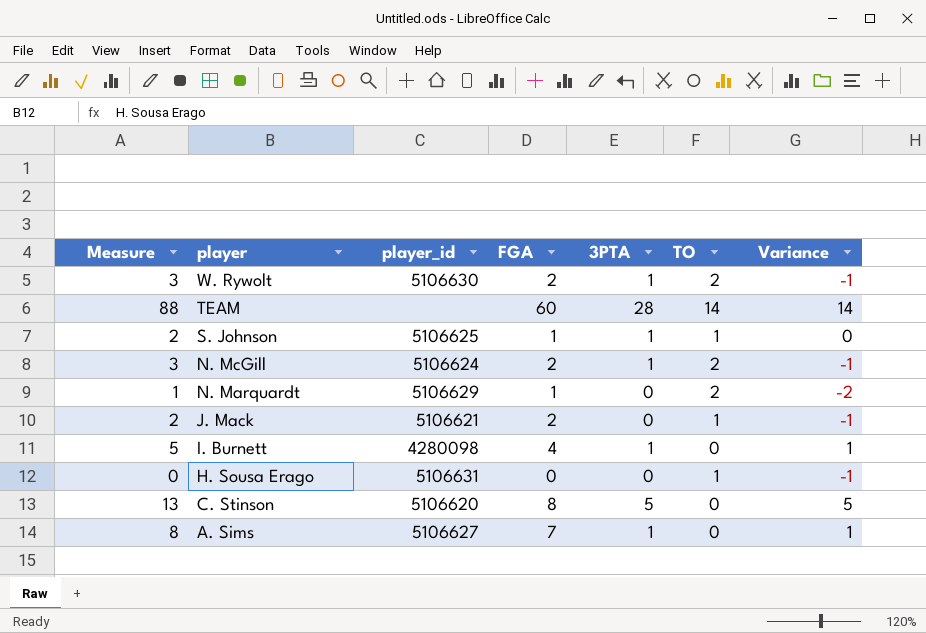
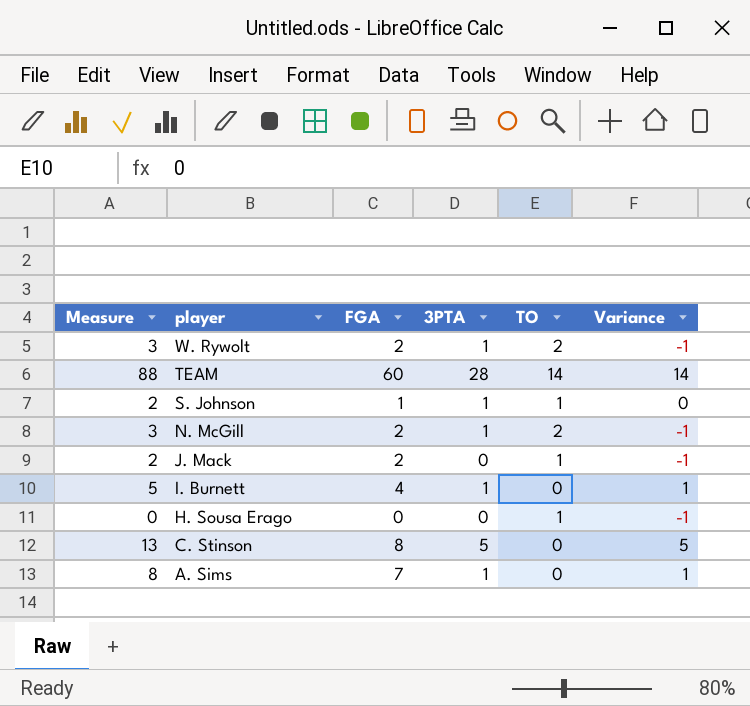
column player_id | position: 3 -> none
row N. Marquardt: 1 | 5106629 | 1 | 0 | 2 | -2 -> none

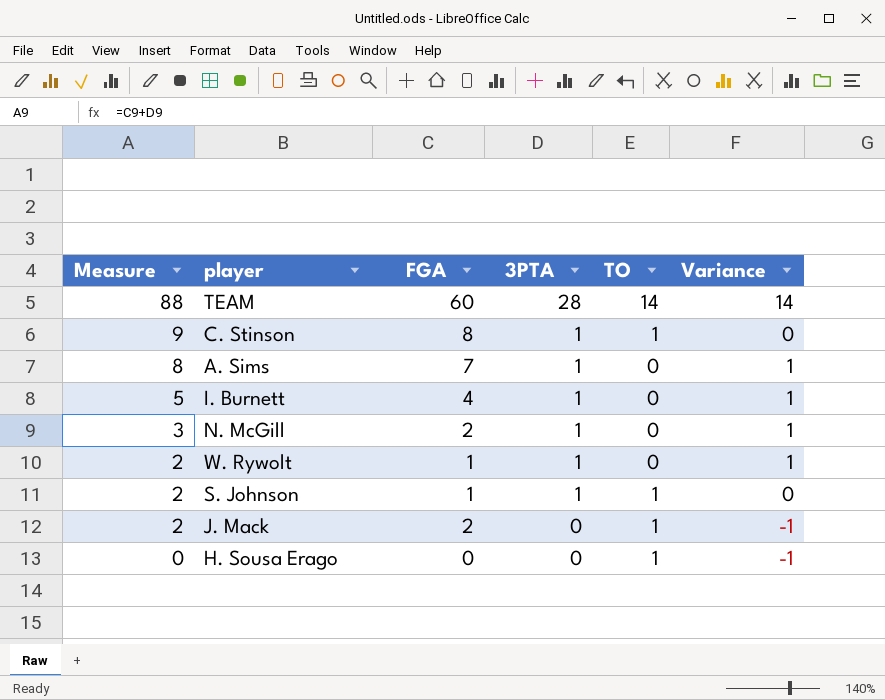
row order: player descending -> Measure descending
C. Stinson | Measure: 13 -> 9
C. Stinson | 3PTA: 5 -> 1
C. Stinson | TO: 0 -> 1
C. Stinson | Variance: 5 -> 0
N. McGill | TO: 2 -> 0
N. McGill | Variance: -1 -> 1
W. Rywolt | Measure: 3 -> 2
W. Rywolt | FGA: 2 -> 1
W. Rywolt | TO: 2 -> 0
W. Rywolt | Variance: -1 -> 1

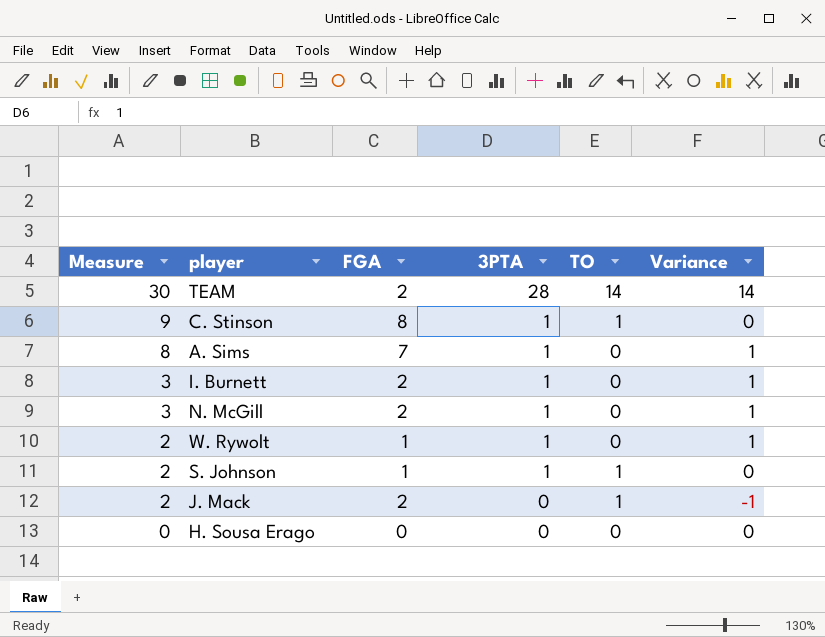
TEAM | Measure: 88 -> 30
TEAM | FGA: 60 -> 2
I. Burnett | Measure: 5 -> 3
I. Burnett | FGA: 4 -> 2
H. Sousa Erago | TO: 1 -> 0
H. Sousa Erago | Variance: -1 -> 0

